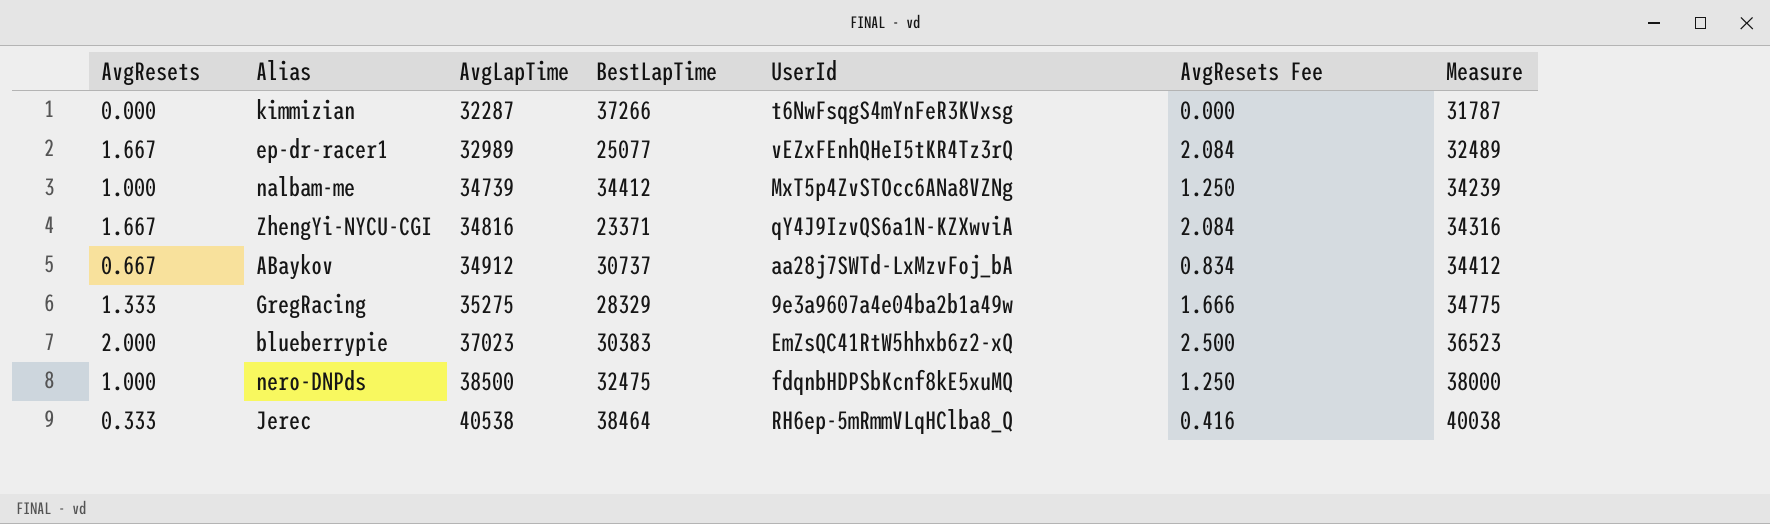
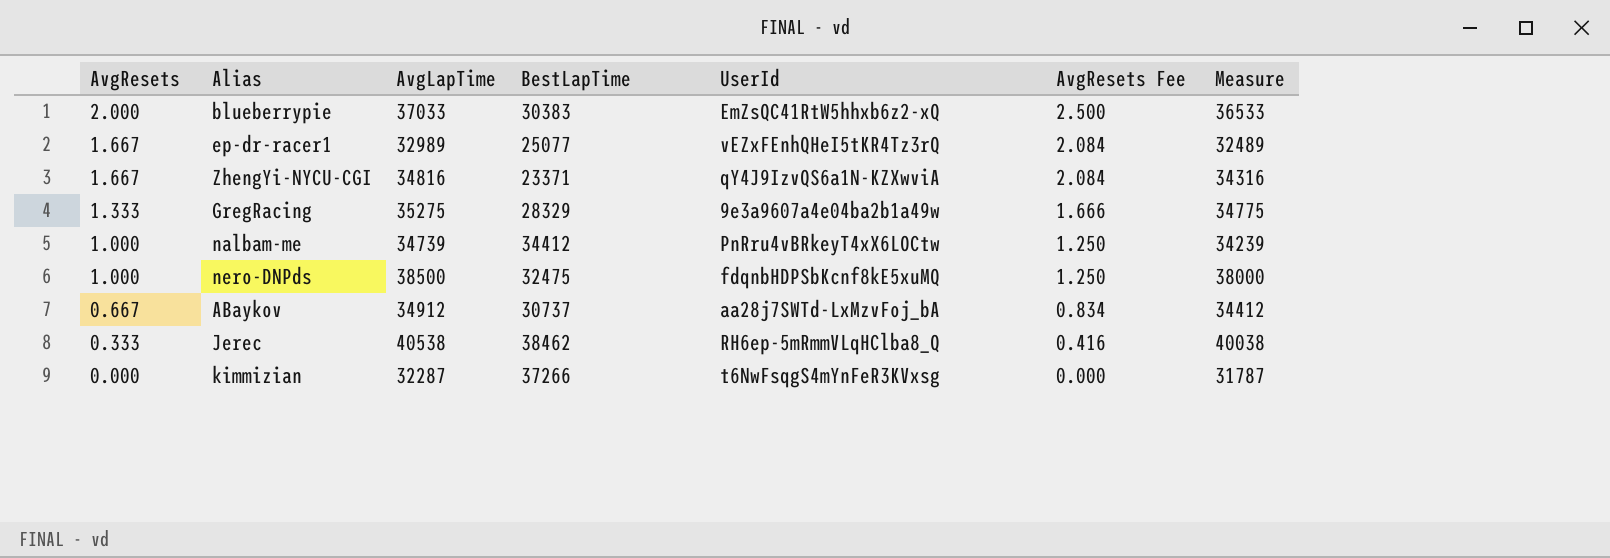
row order: AvgLapTime ascending -> AvgResets descending
blueberrypie | AvgLapTime: 37023 -> 37033
blueberrypie | Measure: 36523 -> 36533
nalbam-me | UserId: MxT5p4ZvSTOcc6ANa8VZNg -> PnRru4vBRkeyT4xX6LOCtw
Jerec | BestLapTime: 38464 -> 38462

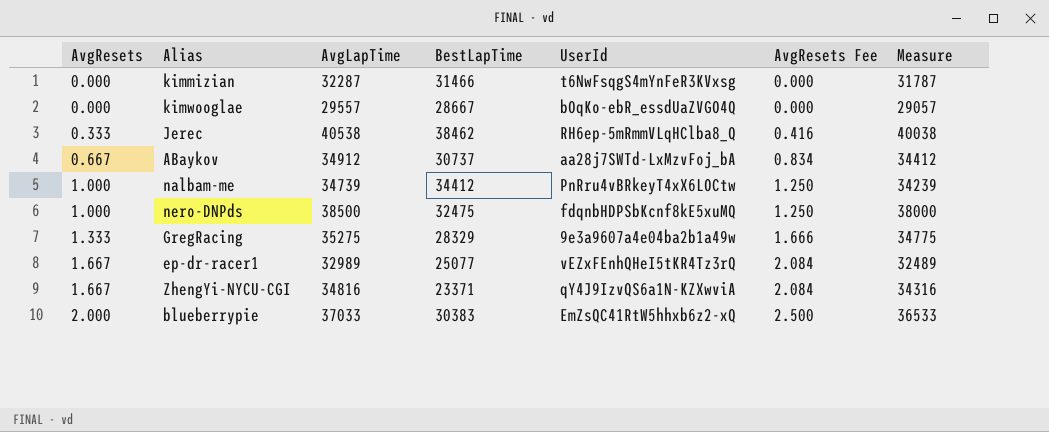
row order: AvgResets descending -> AvgResets ascending
kimmizian | BestLapTime: 37266 -> 31466
row kimwooglae: none -> 0.000 | 29557 | 28667 | bOqKo-ebR_essdUaZVGO4Q | 0.000 | 29057

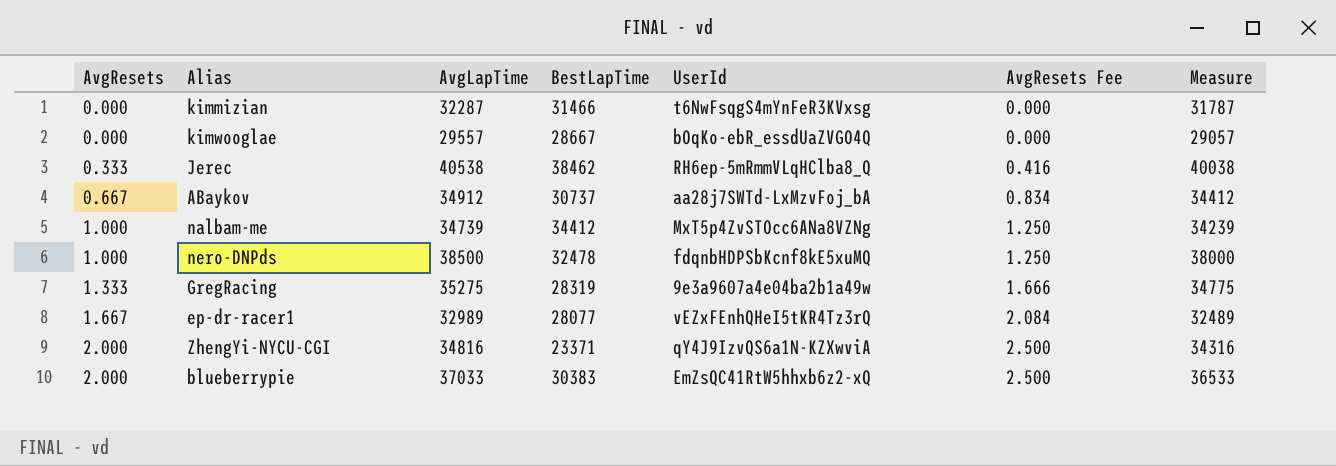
nalbam-me | UserId: PnRru4vBRkeyT4xX6LOCtw -> MxT5p4ZvSTOcc6ANa8VZNg
nero-DNPds | BestLapTime: 32475 -> 32478
GregRacing | BestLapTime: 28329 -> 28319
ep-dr-racer1 | BestLapTime: 25077 -> 28077
ZhengYi-NYCU-CGI | AvgResets: 1.667 -> 2.000
ZhengYi-NYCU-CGI | AvgResets Fee: 2.084 -> 2.500

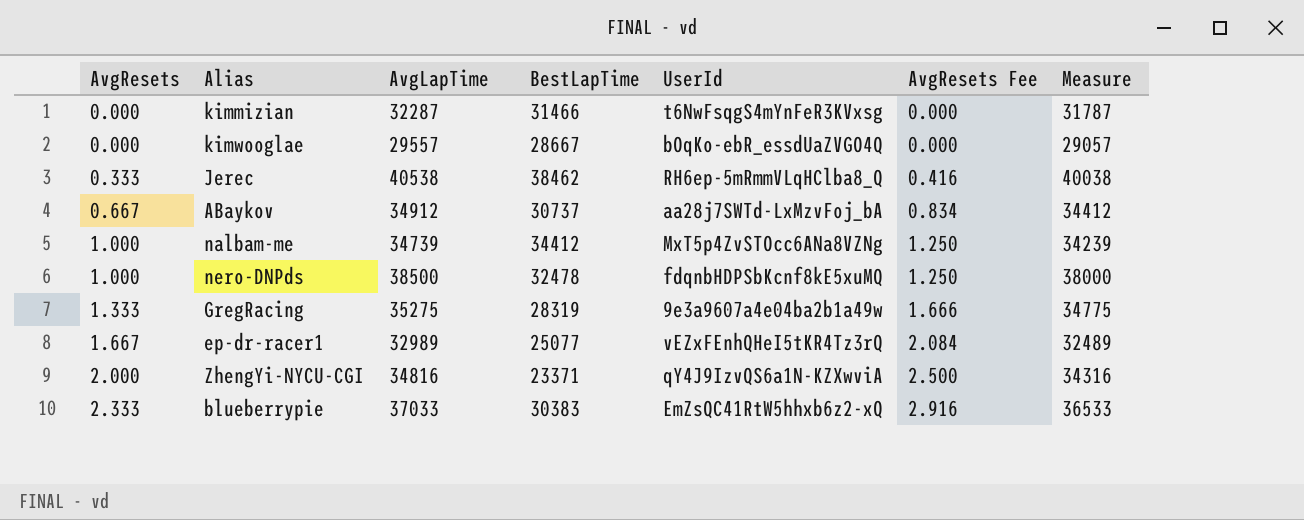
ep-dr-racer1 | BestLapTime: 28077 -> 25077
blueberrypie | AvgResets: 2.000 -> 2.333
blueberrypie | AvgResets Fee: 2.500 -> 2.916

